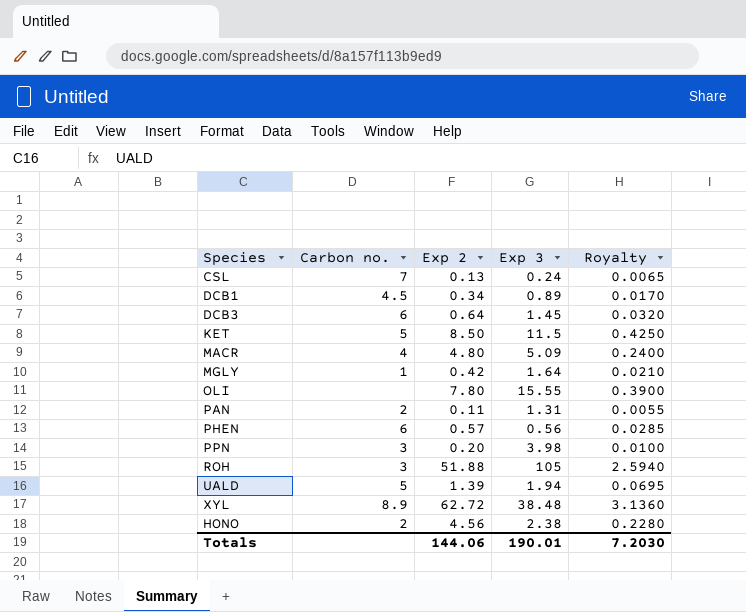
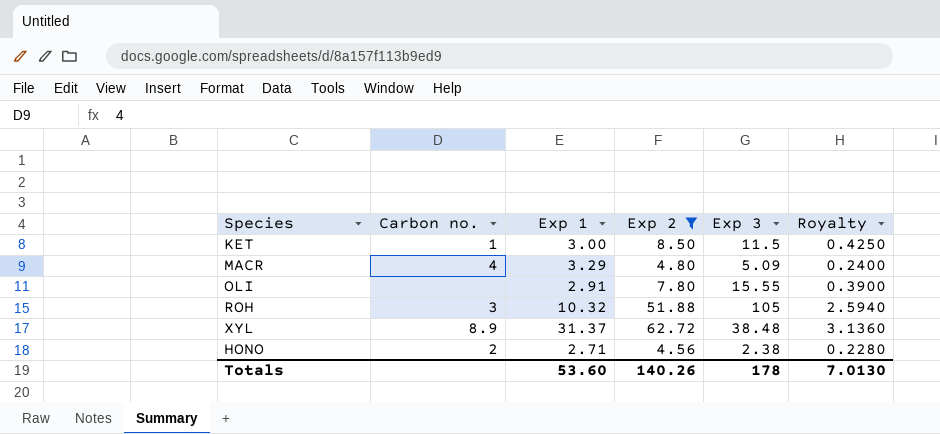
filter: none -> Exp 2 >= 4.56
column Exp 1 | position: none -> 3
KET | Carbon no.: 5 -> 1
Totals | Exp 2: 144.06 -> 140.26
Totals | Exp 3: 190.01 -> 178
Totals | Royalty: 7.2030 -> 7.0130

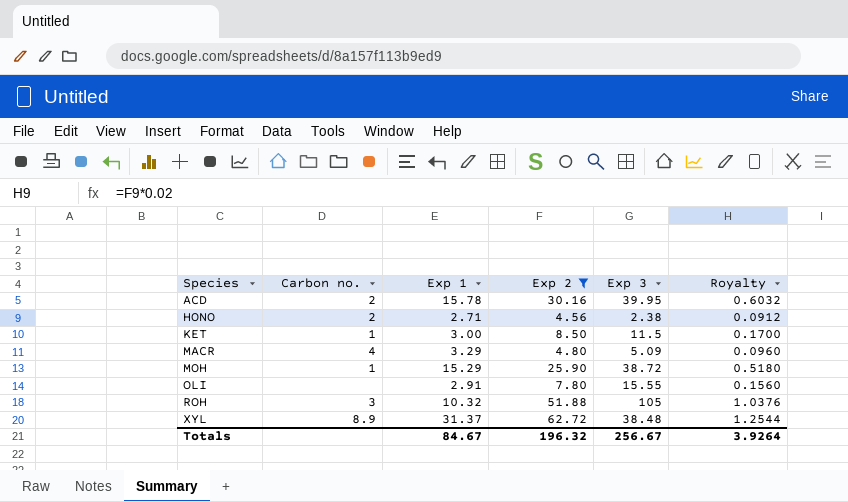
row order: none -> Species ascending
column Royalty | formula: [Exp 2] * 0.05 -> [Exp 2] * 0.02
row ACD: none -> 2 | 15.78 | 30.16 | 39.95 | 0.6032
row MOH: none -> 1 | 15.29 | 25.90 | 38.72 | 0.5180
Totals | Exp 1: 53.60 -> 84.67
Totals | Exp 2: 140.26 -> 196.32
Totals | Exp 3: 178 -> 256.67
Totals | Royalty: 7.0130 -> 3.9264

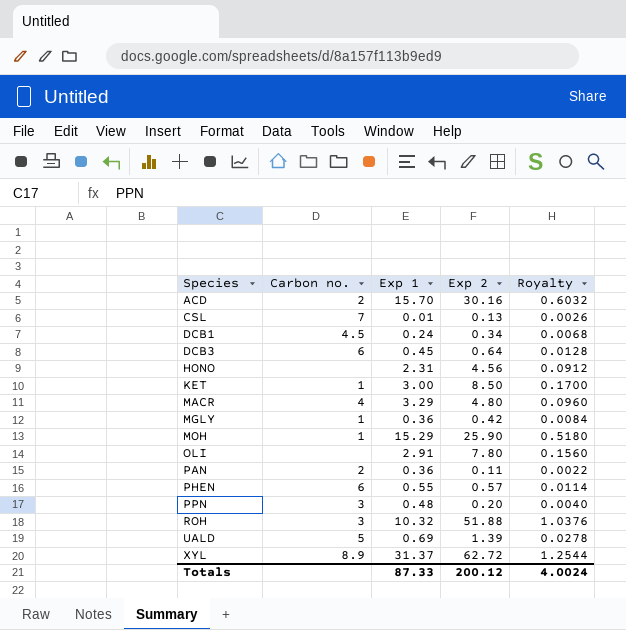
filter: Exp 2 >= 4.56 -> none
column Exp 3 | position: 5 -> none
ACD | Exp 1: 15.78 -> 15.70
HONO | Carbon no.: 2 -> none
HONO | Exp 1: 2.71 -> 2.31
Totals | Exp 1: 84.67 -> 87.33
Totals | Exp 2: 196.32 -> 200.12
Totals | Royalty: 3.9264 -> 4.0024

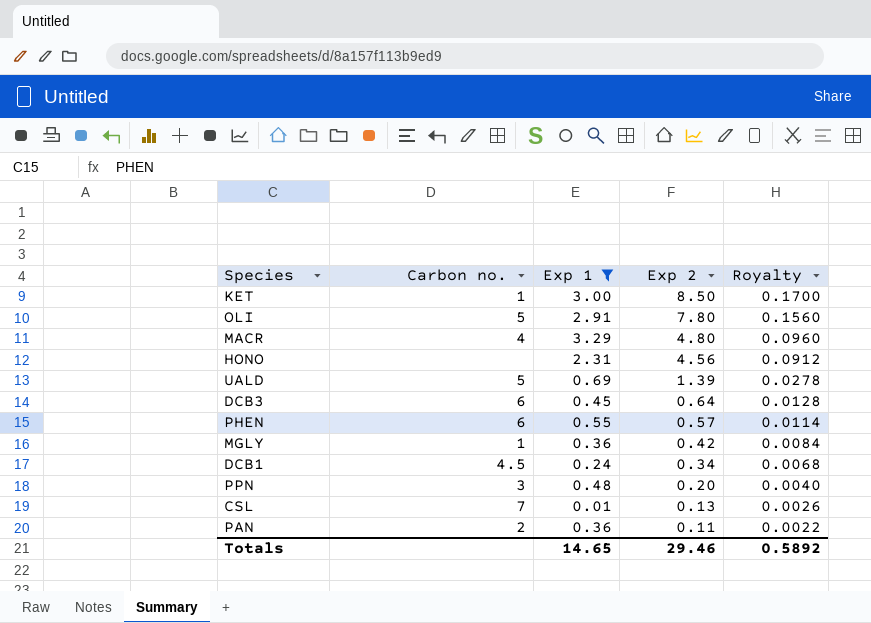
filter: none -> Exp 1 <= 3.29
row order: Species ascending -> Exp 2 descending
OLI | Carbon no.: none -> 5
Totals | Exp 1: 87.33 -> 14.65
Totals | Exp 2: 200.12 -> 29.46
Totals | Royalty: 4.0024 -> 0.5892

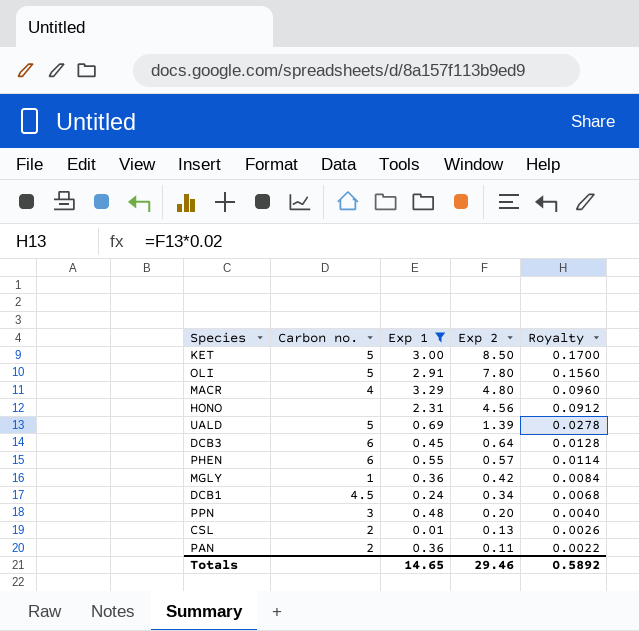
KET | Carbon no.: 1 -> 5
CSL | Carbon no.: 7 -> 2

